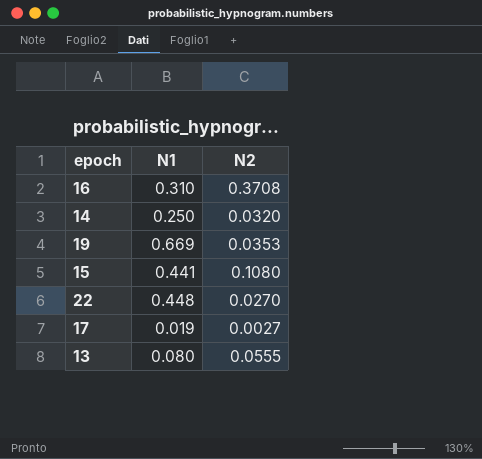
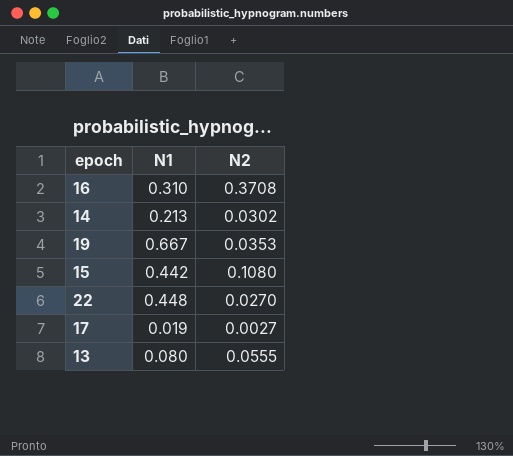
14 | N1: 0.250 -> 0.213
14 | N2: 0.0320 -> 0.0302
19 | N1: 0.669 -> 0.667
15 | N1: 0.441 -> 0.442

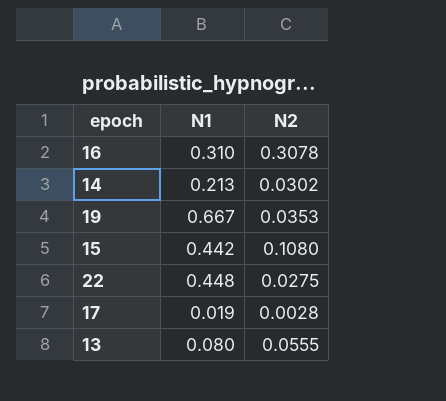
16 | N2: 0.3708 -> 0.3078
22 | N2: 0.0270 -> 0.0275
17 | N2: 0.0027 -> 0.0028

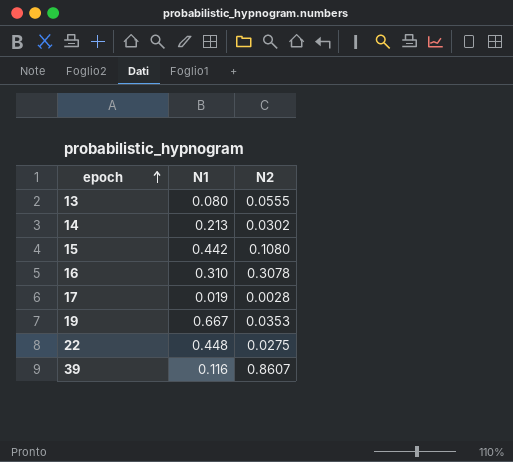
row order: none -> epoch ascending
row 39: none -> 0.116 | 0.8607

